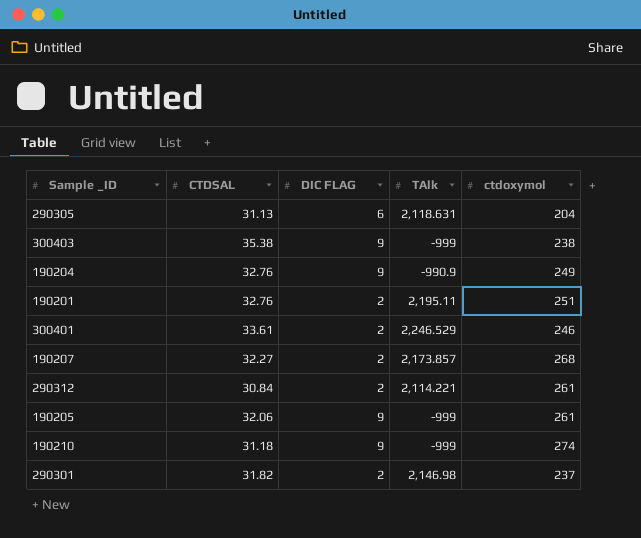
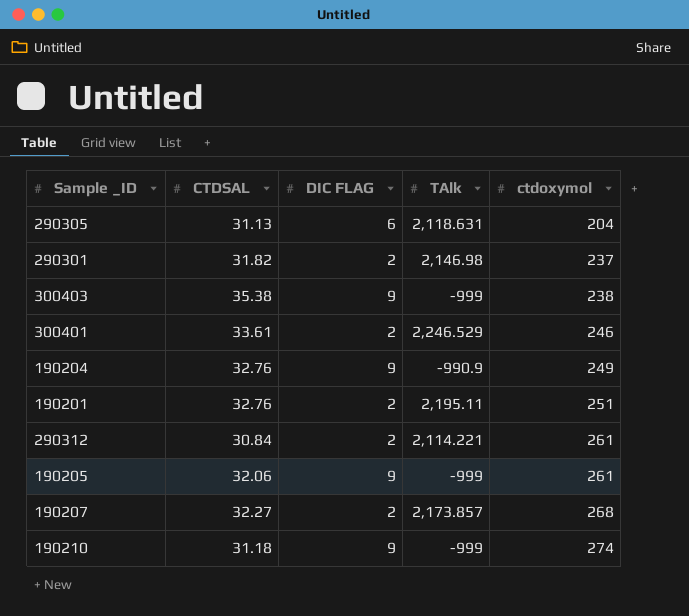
row order: none -> ctdoxymol ascending

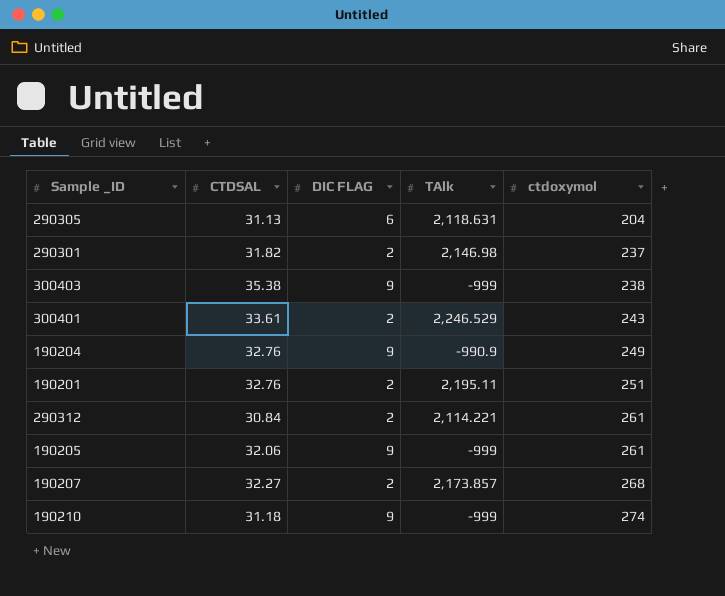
300401 | ctdoxymol: 246 -> 243

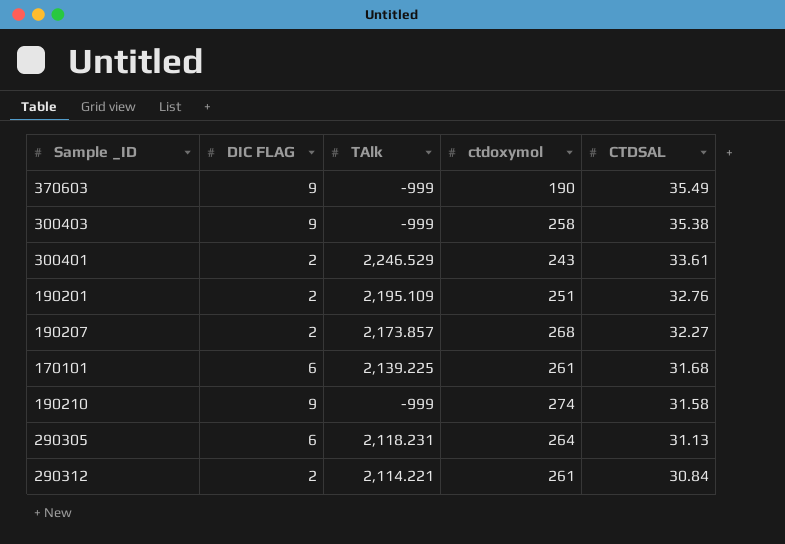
row order: ctdoxymol ascending -> CTDSAL descending
column CTDSAL | position: 2 -> 5
row 290301: 31.82 | 2 | 2,146.98 | 237 -> none
row 190204: 32.76 | 9 | -990.9 | 249 -> none
row 190205: 32.06 | 9 | -999 | 261 -> none
row 370603: none -> 9 | -999 | 190 | 35.49
300403 | ctdoxymol: 238 -> 258
190201 | TAlk: 2,195.11 -> 2,195.109
row 170101: none -> 6 | 2,139.225 | 261 | 31.68
190210 | CTDSAL: 31.18 -> 31.58
290305 | TAlk: 2,118.631 -> 2,118.231
290305 | ctdoxymol: 204 -> 264

